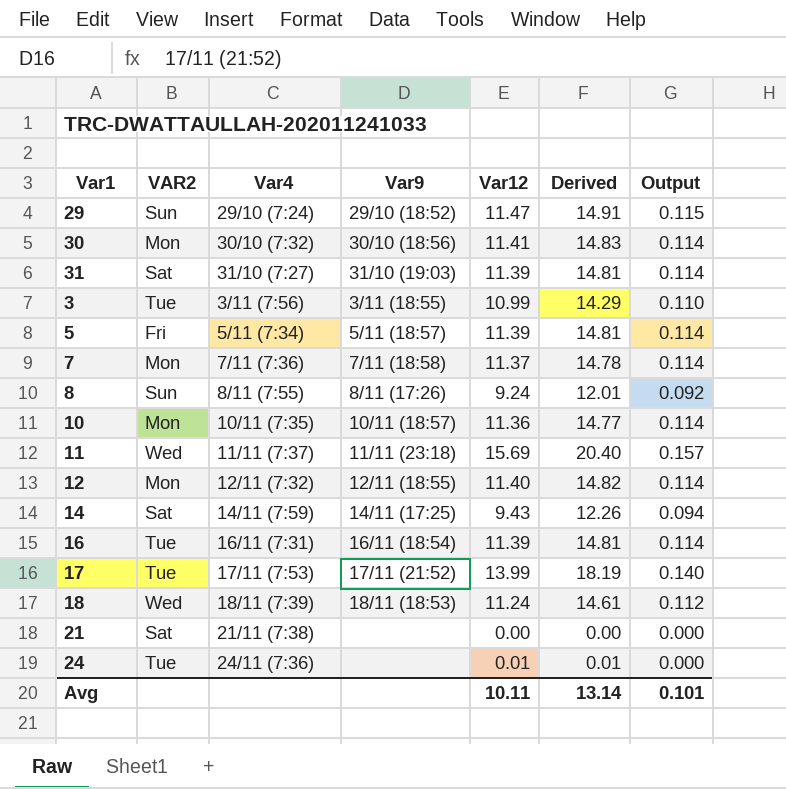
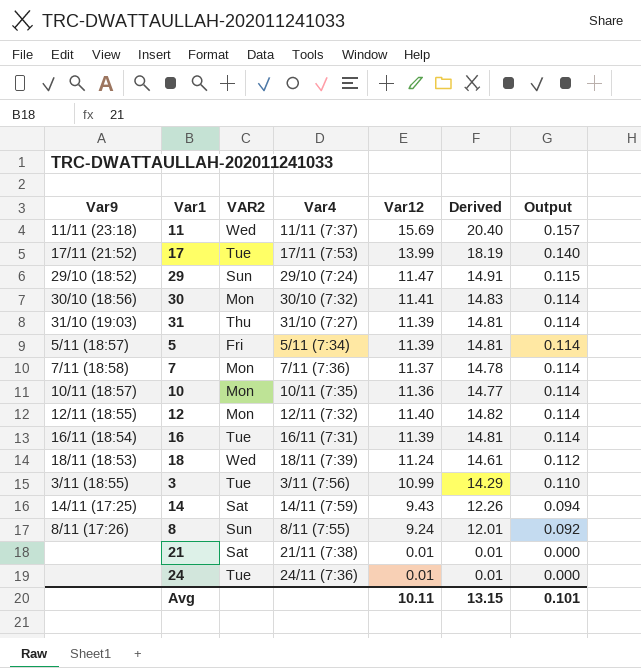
row order: none -> Output descending
column Var9 | position: 4 -> 1
31 | VAR2: Sat -> Thu
21 | Var12: 0.00 -> 0.01
21 | Derived: 0.00 -> 0.01
Avg | Derived: 13.14 -> 13.15

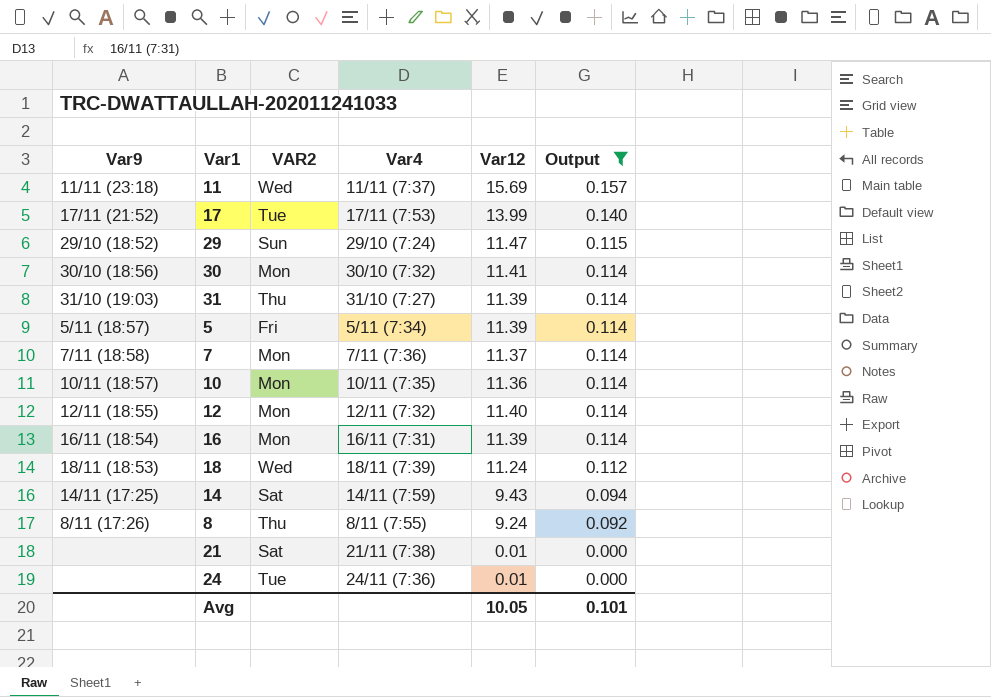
filter: none -> Output != 0.110
column Derived | formula: [Var12] * 1.3 -> none
16 | VAR2: Tue -> Mon
8 | VAR2: Sun -> Thu
Avg | Var12: 10.11 -> 10.05

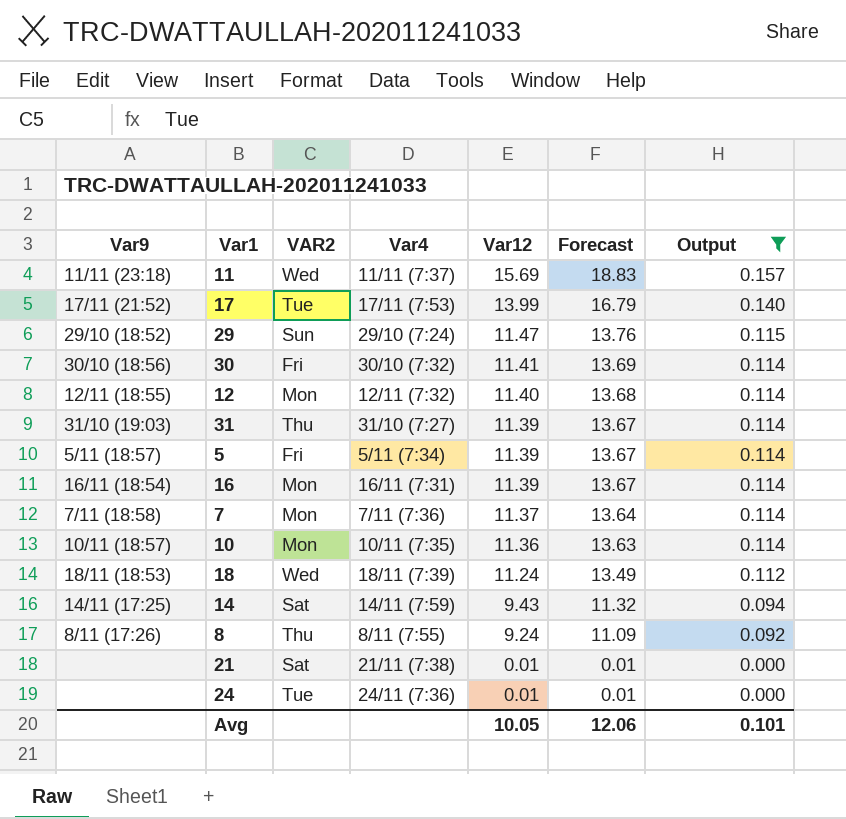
row order: Output descending -> Var12 descending
column Forecast | formula: none -> [Var12] * 1.2
30 | VAR2: Mon -> Fri

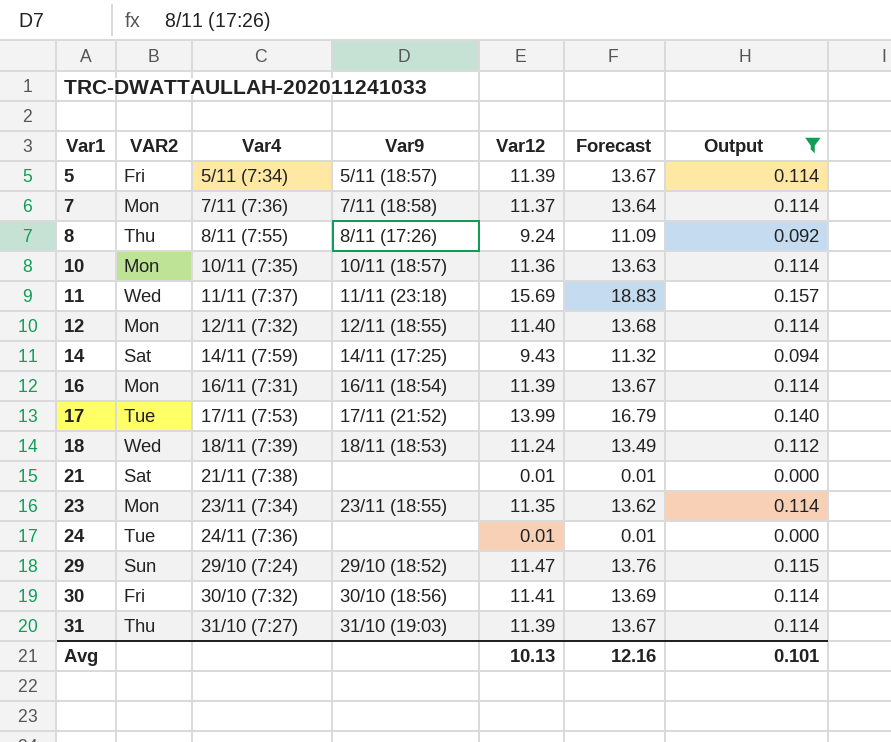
row order: Var12 descending -> Var1 ascending
column Var9 | position: 1 -> 4
row 23: none -> Mon | 23/11 (7:34) | 23/11 (18:55) | 11.35 | 13.62 | 0.114
Avg | Var12: 10.05 -> 10.13
Avg | Forecast: 12.06 -> 12.16

